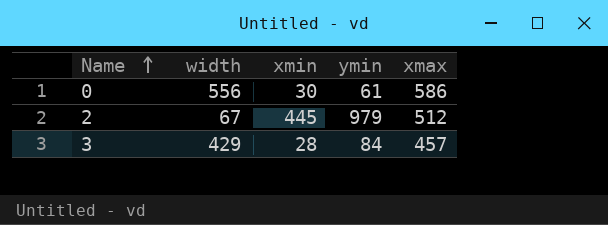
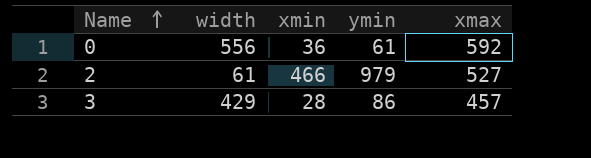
0 | xmin: 30 -> 36
0 | xmax: 586 -> 592
2 | width: 67 -> 61
2 | xmin: 445 -> 466
2 | xmax: 512 -> 527
3 | ymin: 84 -> 86

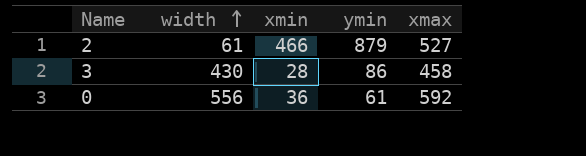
row order: Name ascending -> width ascending
2 | ymin: 979 -> 879
3 | width: 429 -> 430
3 | xmax: 457 -> 458

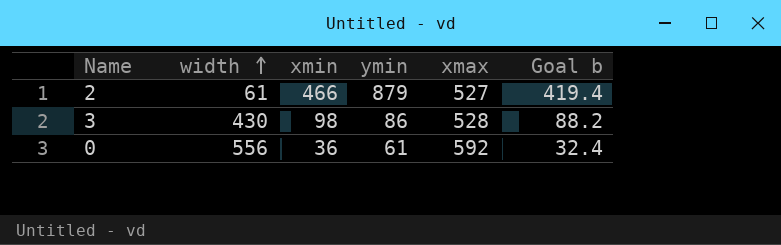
column Goal b | formula: none -> [xmin] * 0.9
3 | xmin: 28 -> 98
3 | xmax: 458 -> 528

